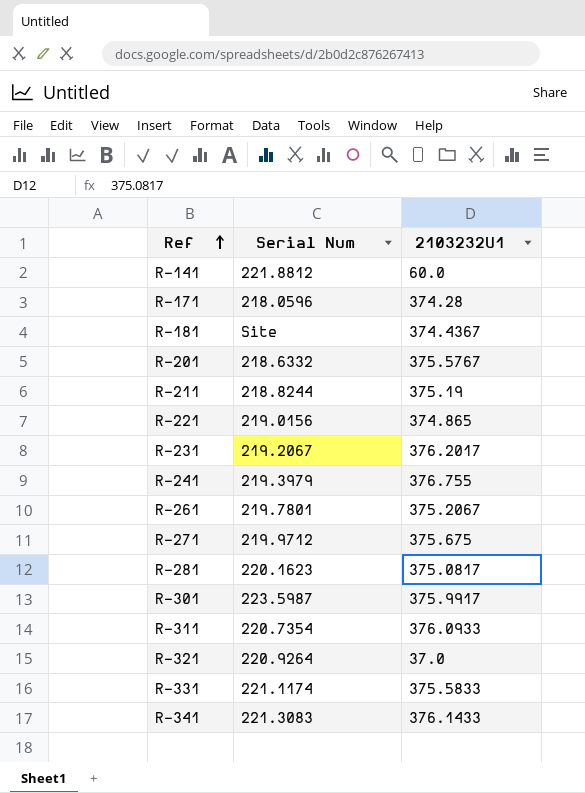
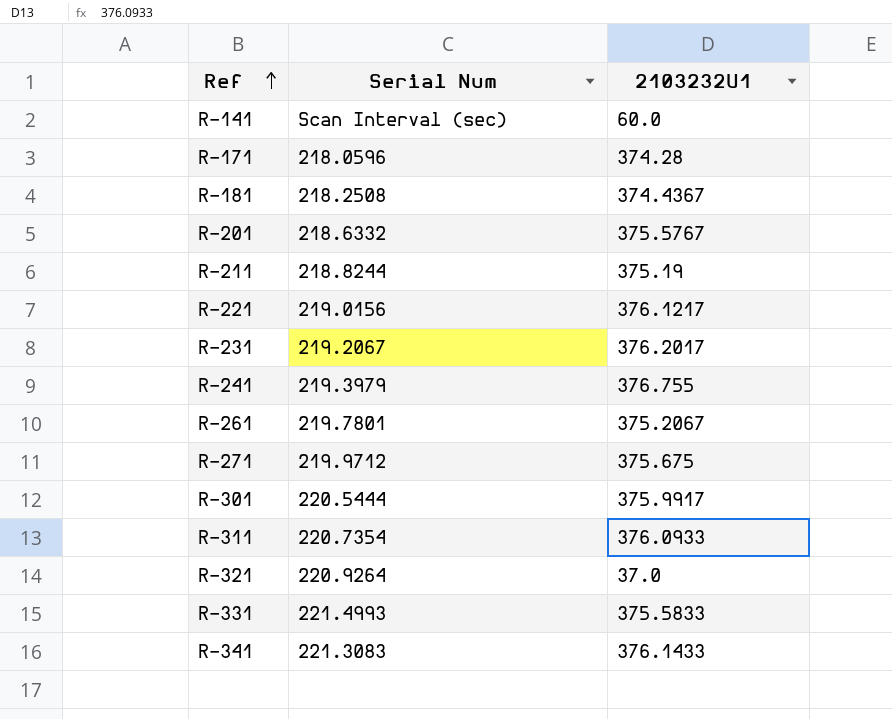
row R-281: 220.1623 | 375.0817 -> none
R-141 | Serial Num: 221.8812 -> Scan Interval (sec)
R-181 | Serial Num: Site -> 218.2508
R-221 | 2103232U1: 374.865 -> 376.1217
R-301 | Serial Num: 223.5987 -> 220.5444
R-331 | Serial Num: 221.1174 -> 221.4993

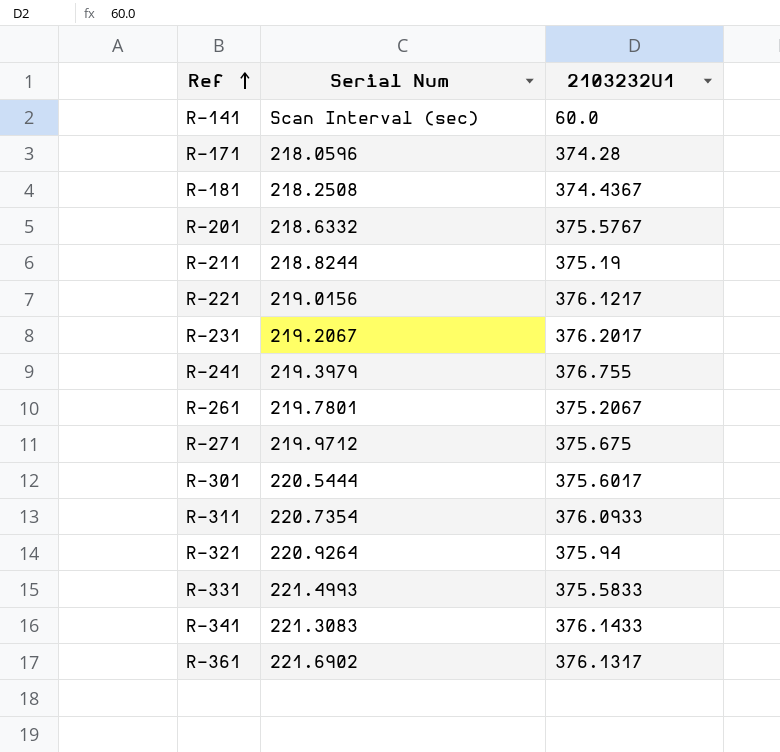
R-301 | 2103232U1: 375.9917 -> 375.6017
R-321 | 2103232U1: 37.0 -> 375.94
row R-361: none -> 221.6902 | 376.1317

